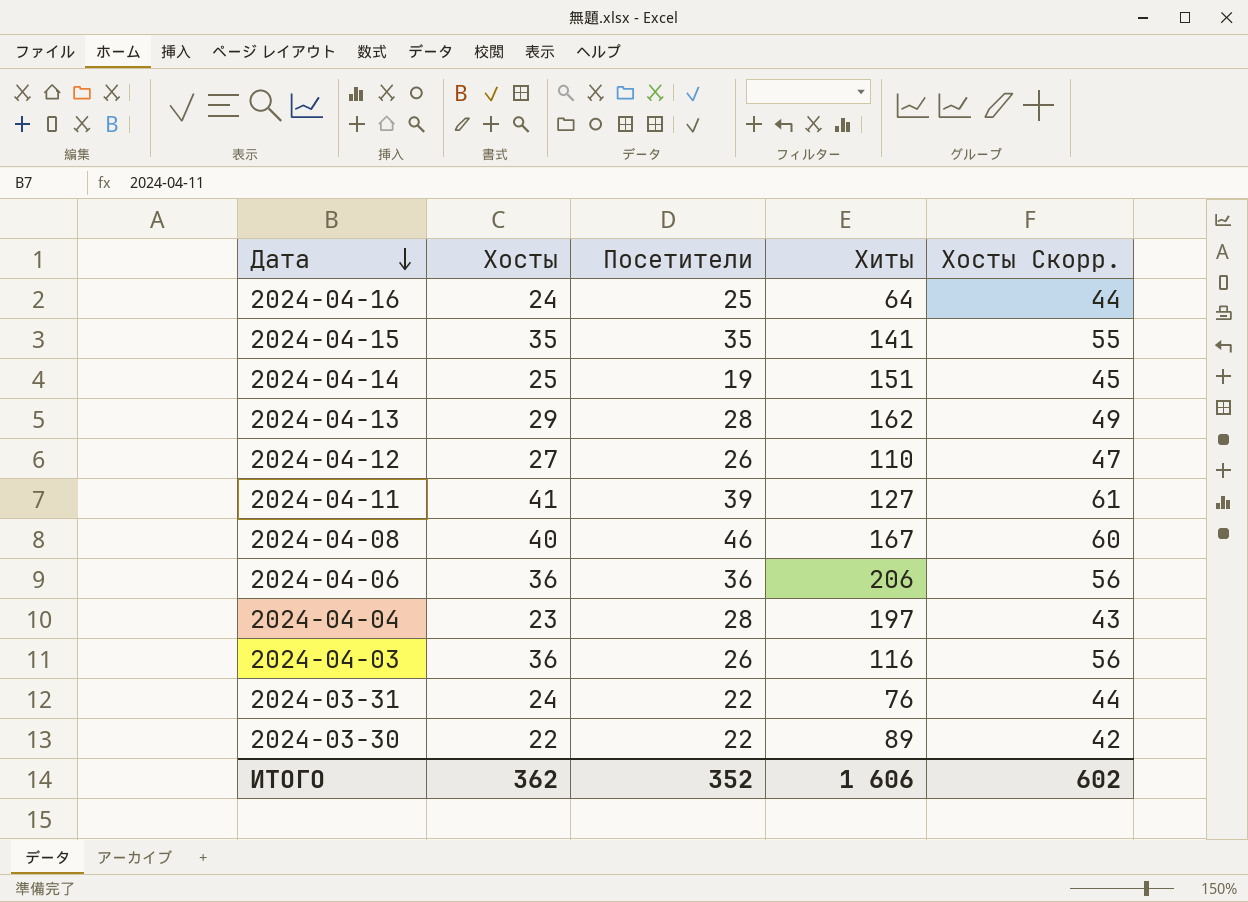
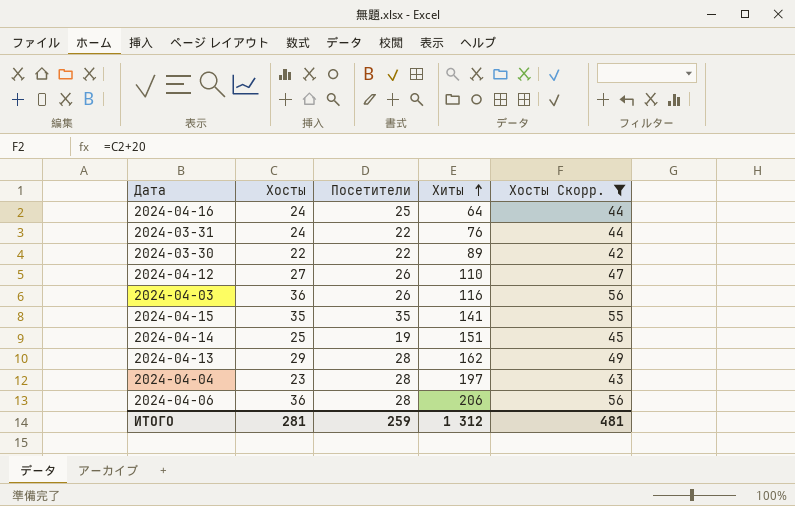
filter: none -> Хосты Скорр. <= 56
row order: Дата descending -> Хиты ascending
2024-04-06 | Посетители: 36 -> 28
ИТОГО | Хосты: 362 -> 281
ИТОГО | Посетители: 352 -> 259
ИТОГО | Хиты: 1 606 -> 1 312
ИТОГО | Хосты Скорр.: 602 -> 481

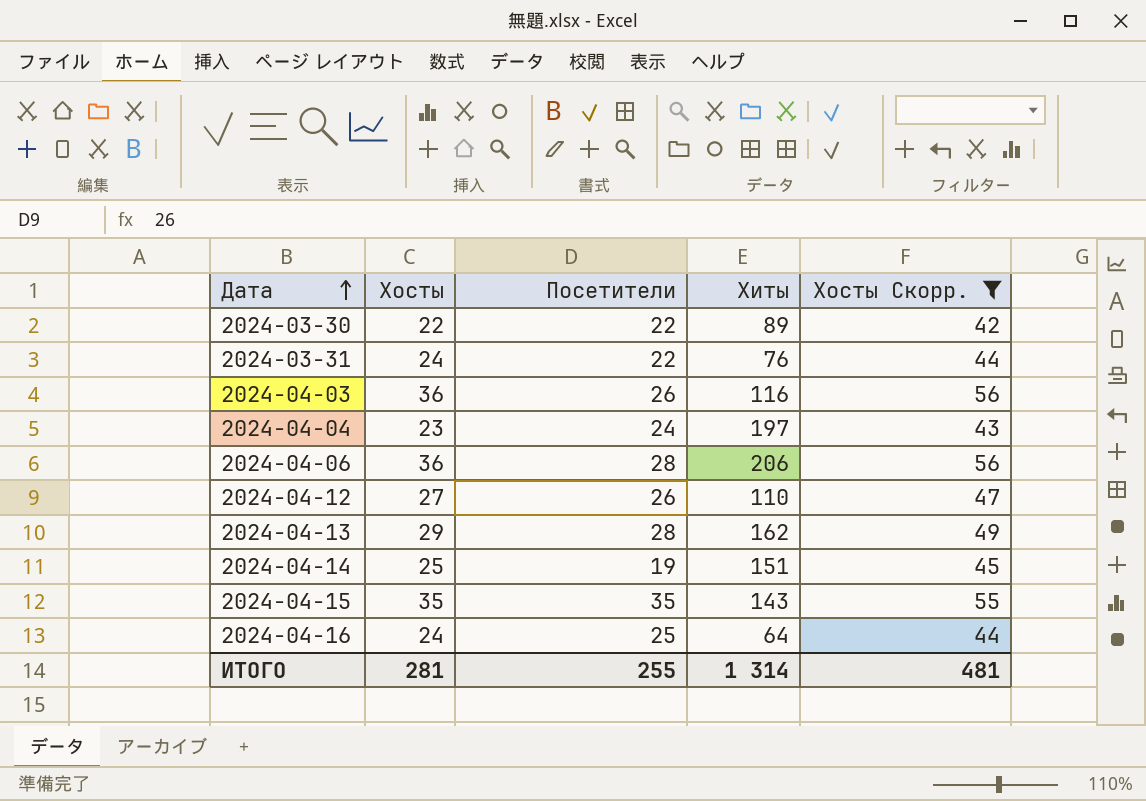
row order: Хиты ascending -> Дата ascending
2024-04-04 | Посетители: 28 -> 24
2024-04-15 | Хиты: 141 -> 143
ИТОГО | Посетители: 259 -> 255
ИТОГО | Хиты: 1 312 -> 1 314

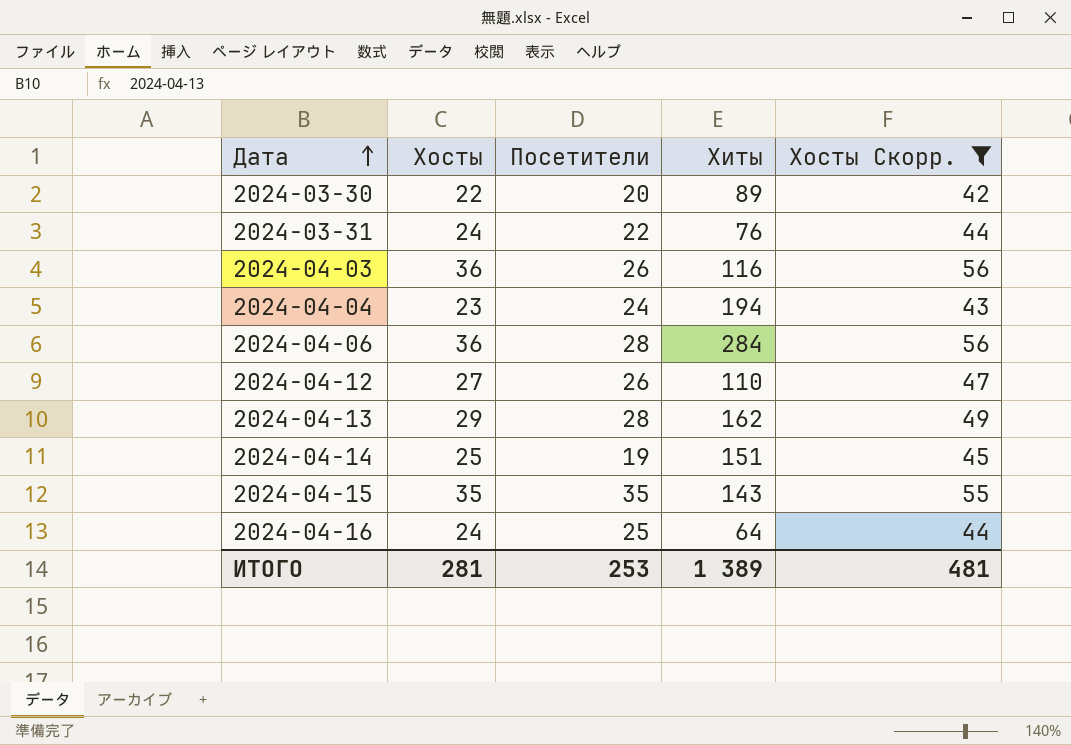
2024-03-30 | Посетители: 22 -> 20
2024-04-04 | Хиты: 197 -> 194
2024-04-06 | Хиты: 206 -> 284
ИТОГО | Посетители: 255 -> 253
ИТОГО | Хиты: 1 314 -> 1 389

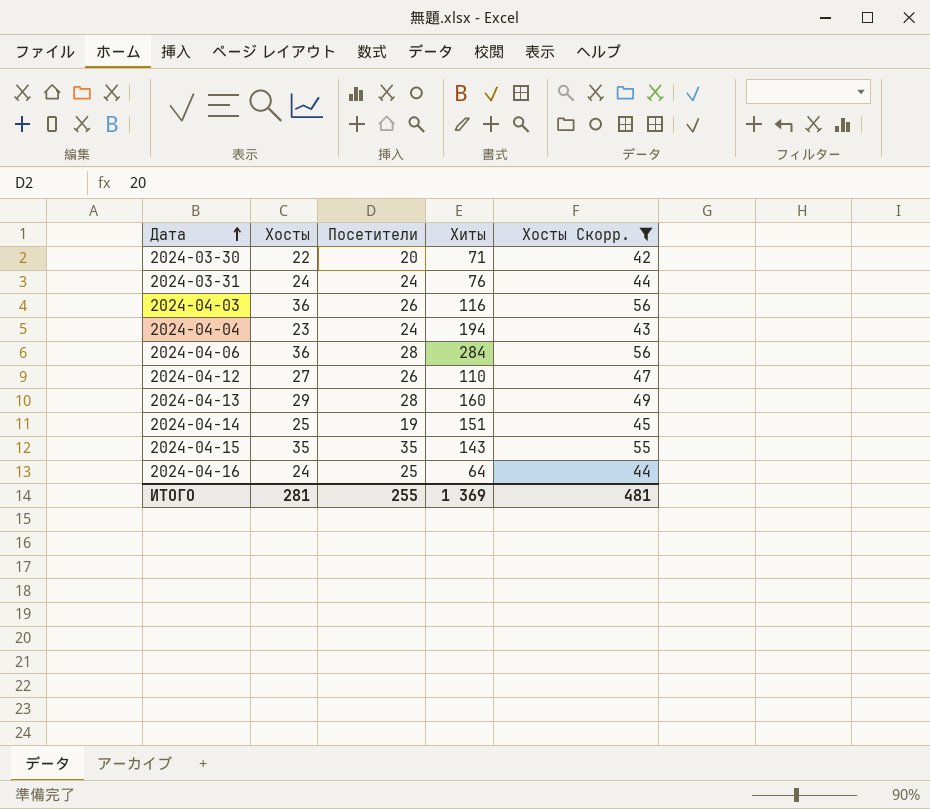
2024-03-30 | Хиты: 89 -> 71
2024-03-31 | Посетители: 22 -> 24
2024-04-13 | Хиты: 162 -> 160
ИТОГО | Посетители: 253 -> 255
ИТОГО | Хиты: 1 389 -> 1 369

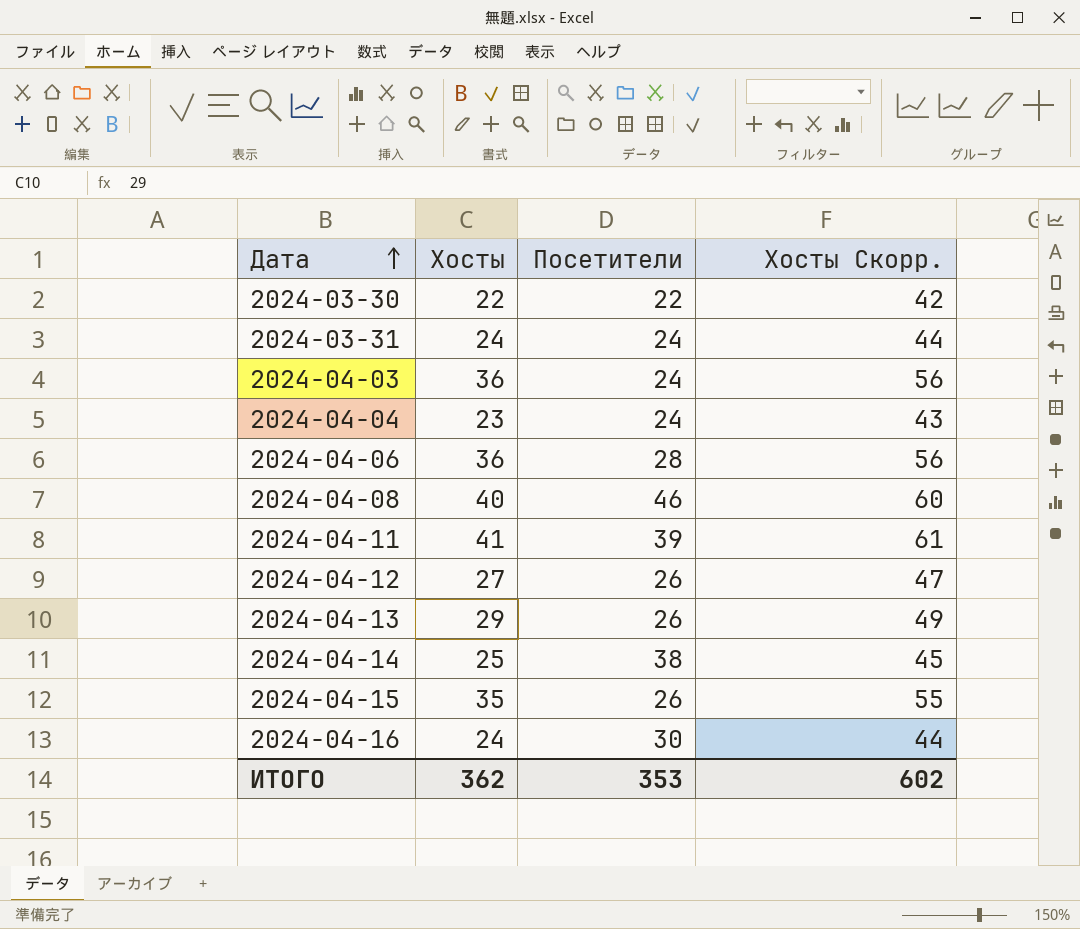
filter: Хосты Скорр. <= 56 -> none
column Хиты | position: 4 -> none
2024-03-30 | Посетители: 20 -> 22
2024-04-03 | Посетители: 26 -> 24
2024-04-13 | Посетители: 28 -> 26
2024-04-14 | Посетители: 19 -> 38
2024-04-15 | Посетители: 35 -> 26
2024-04-16 | Посетители: 25 -> 30
ИТОГО | Хосты: 281 -> 362
ИТОГО | Посетители: 255 -> 353
ИТОГО | Хосты Скорр.: 481 -> 602

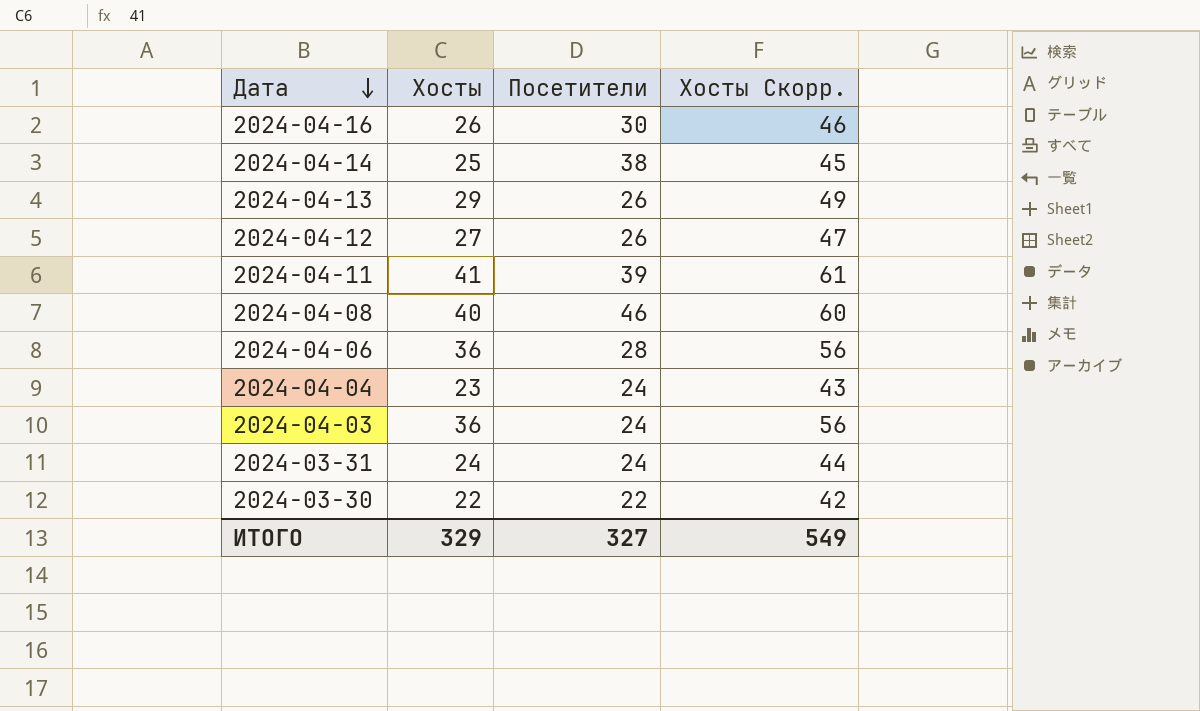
row order: Дата ascending -> Дата descending
row 2024-04-15: 35 | 26 | 55 -> none
2024-04-16 | Хосты: 24 -> 26
2024-04-16 | Хосты Скорр.: 44 -> 46
ИТОГО | Хосты: 362 -> 329
ИТОГО | Посетители: 353 -> 327
ИТОГО | Хосты Скорр.: 602 -> 549

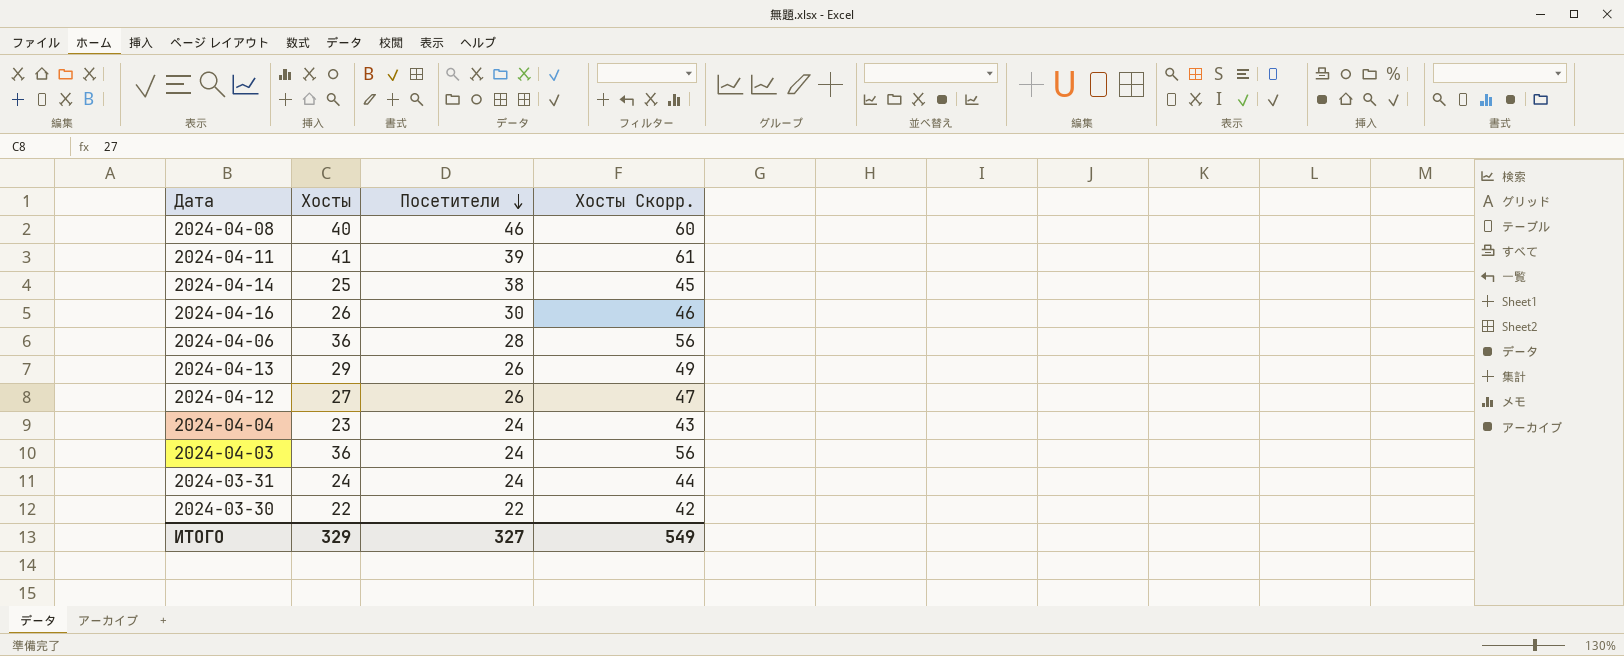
row order: Дата descending -> Посетители descending

